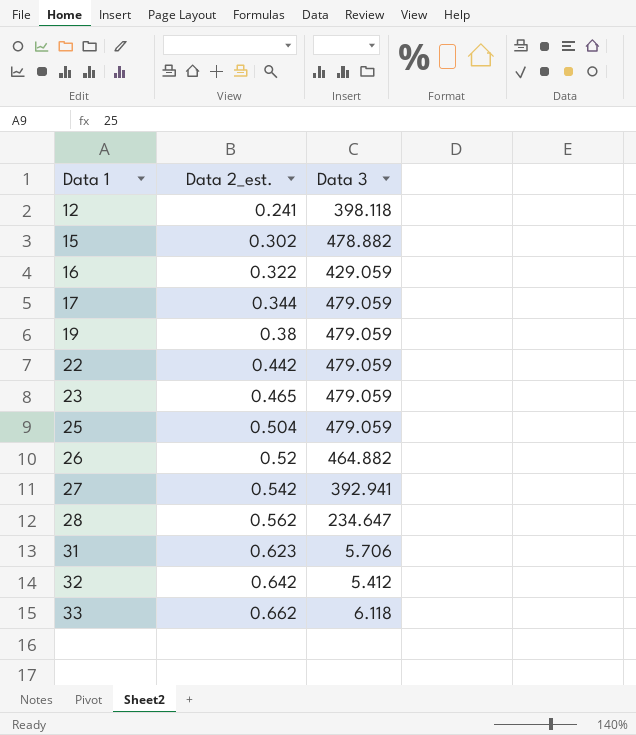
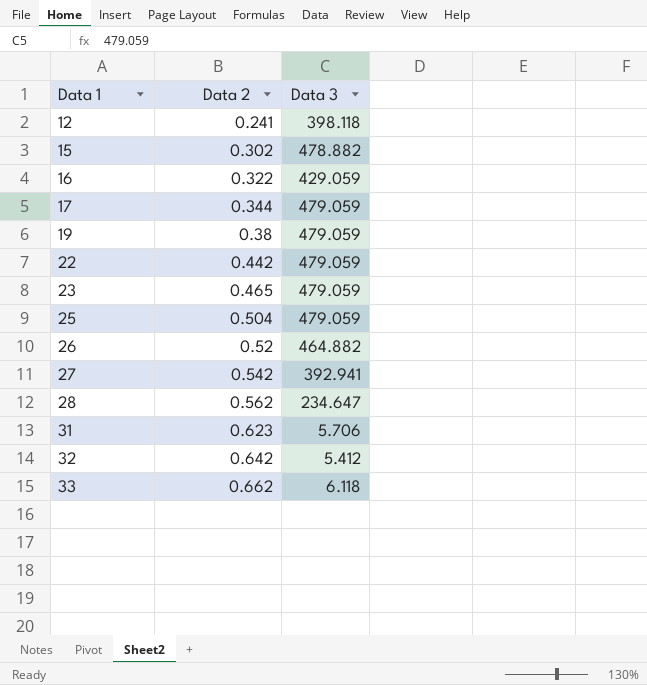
column name: Data 2_est. -> Data 2

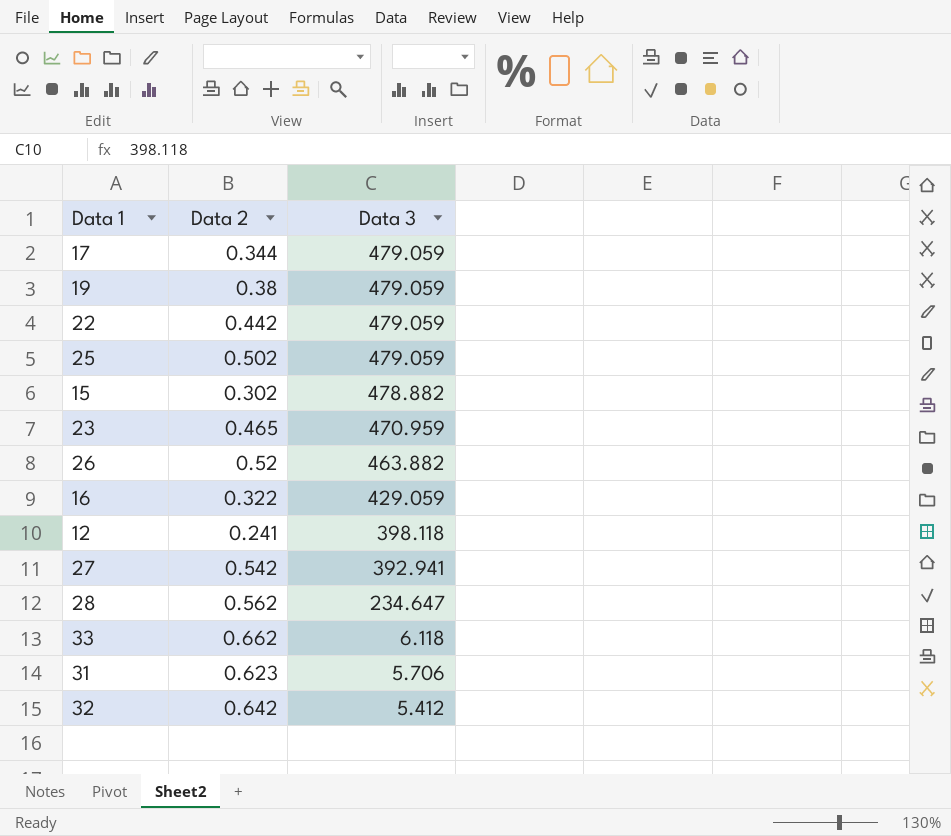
row order: Data 1 ascending -> Data 3 descending
25 | Data 2: 0.504 -> 0.502
23 | Data 3: 479.059 -> 470.959
26 | Data 3: 464.882 -> 463.882

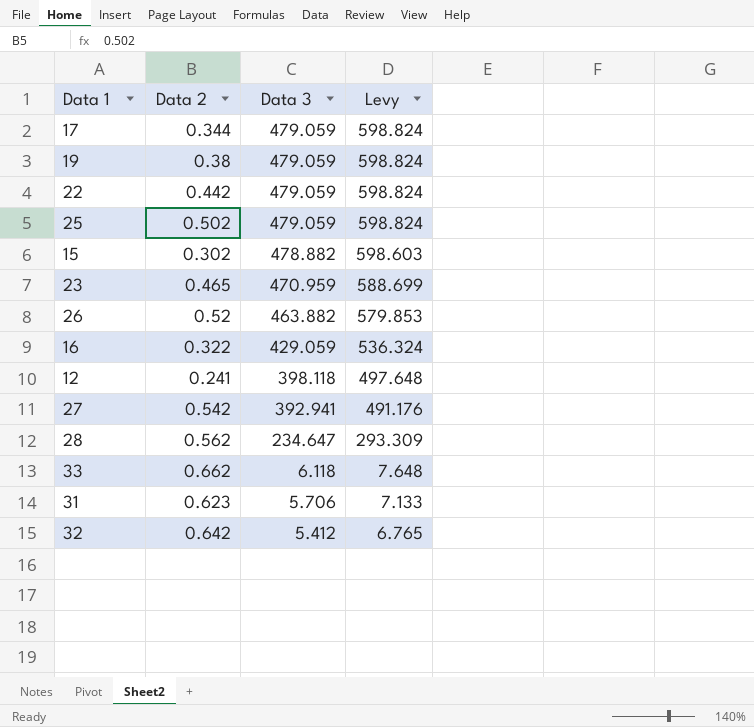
column Levy | formula: none -> [Data 3] * 1.25

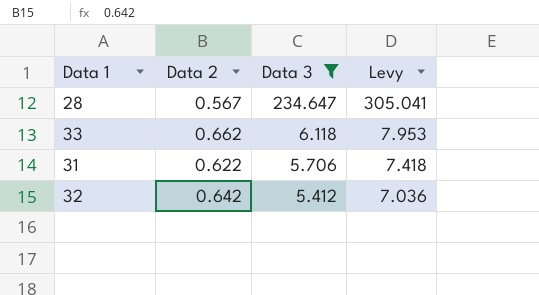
filter: none -> Data 3 <= 234.647
column Levy | formula: [Data 3] * 1.25 -> [Data 3] * 1.3
28 | Data 2: 0.562 -> 0.567
31 | Data 2: 0.623 -> 0.622

